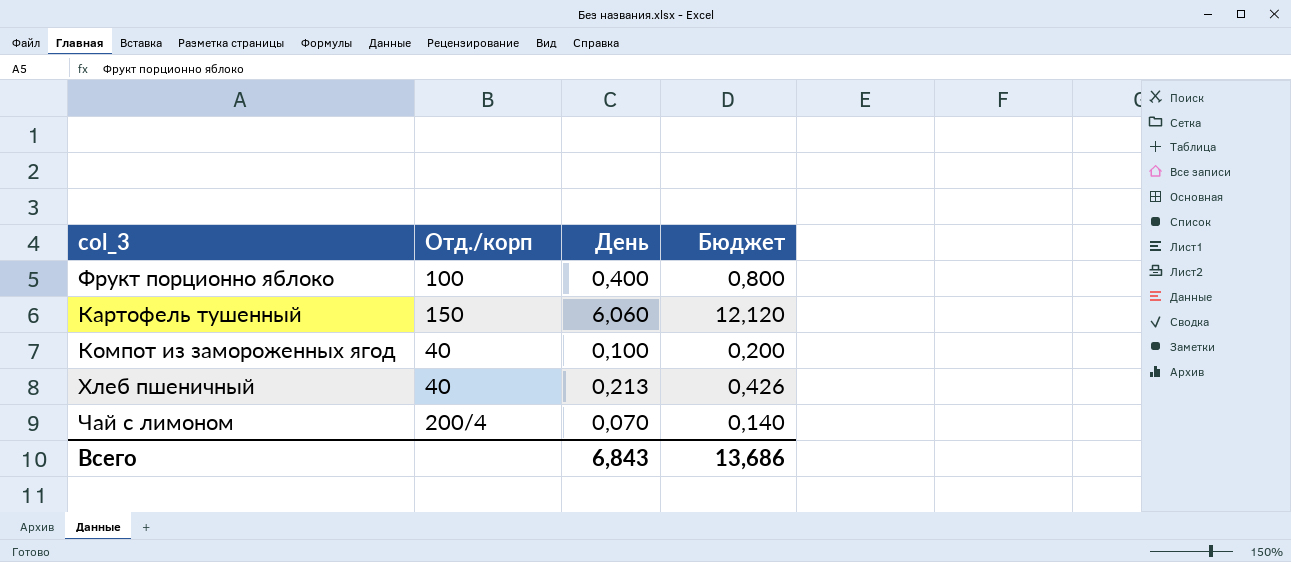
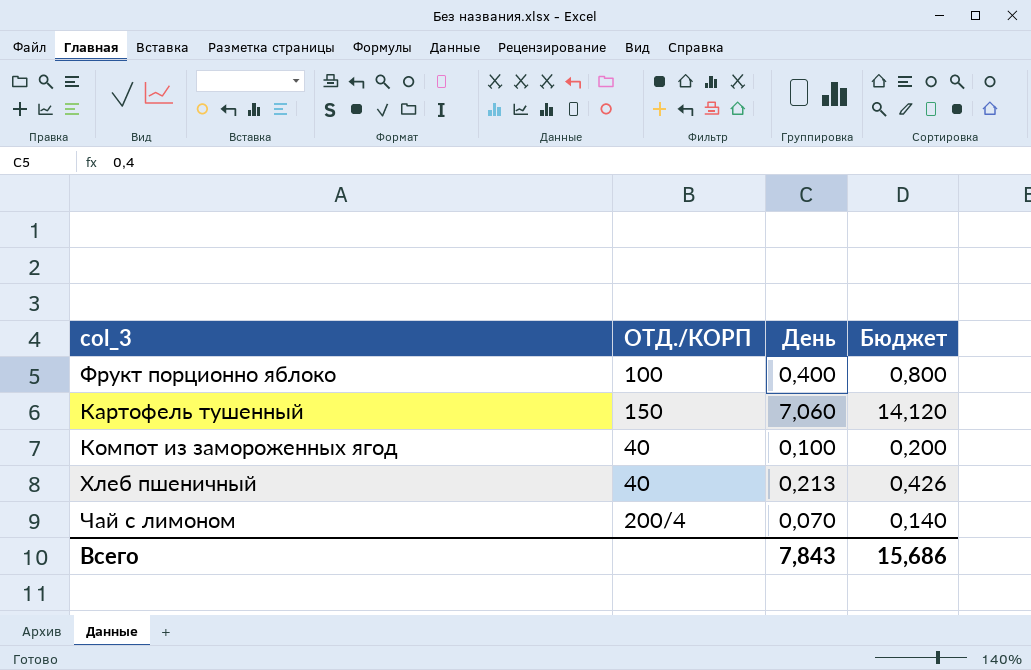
column name: Отд./корп -> ОТД./КОРП
Картофель тушенный | День: 6,060 -> 7,060
Картофель тушенный | Бюджет: 12,120 -> 14,120
Всего | День: 6,843 -> 7,843
Всего | Бюджет: 13,686 -> 15,686

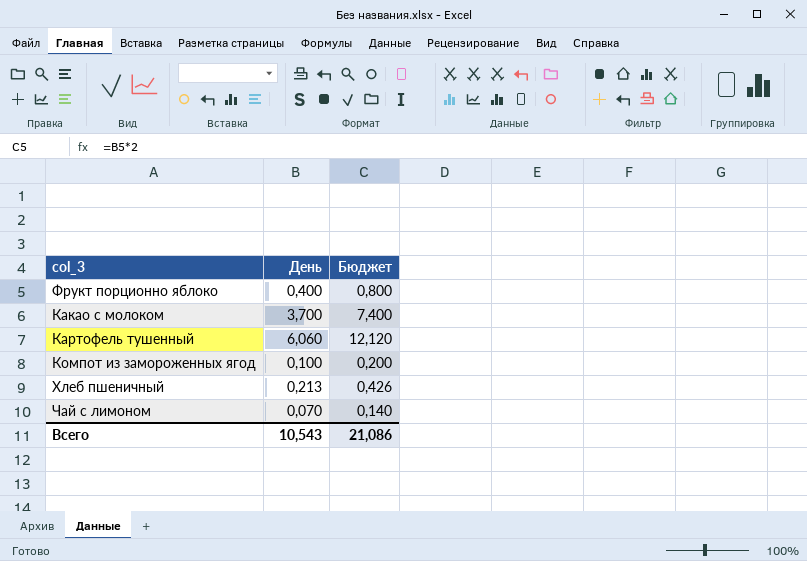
column ОТД./КОРП | position: 2 -> none
row Какао с молоком: none -> 3,700 | 7,400
Картофель тушенный | День: 7,060 -> 6,060
Картофель тушенный | Бюджет: 14,120 -> 12,120
Всего | День: 7,843 -> 10,543
Всего | Бюджет: 15,686 -> 21,086

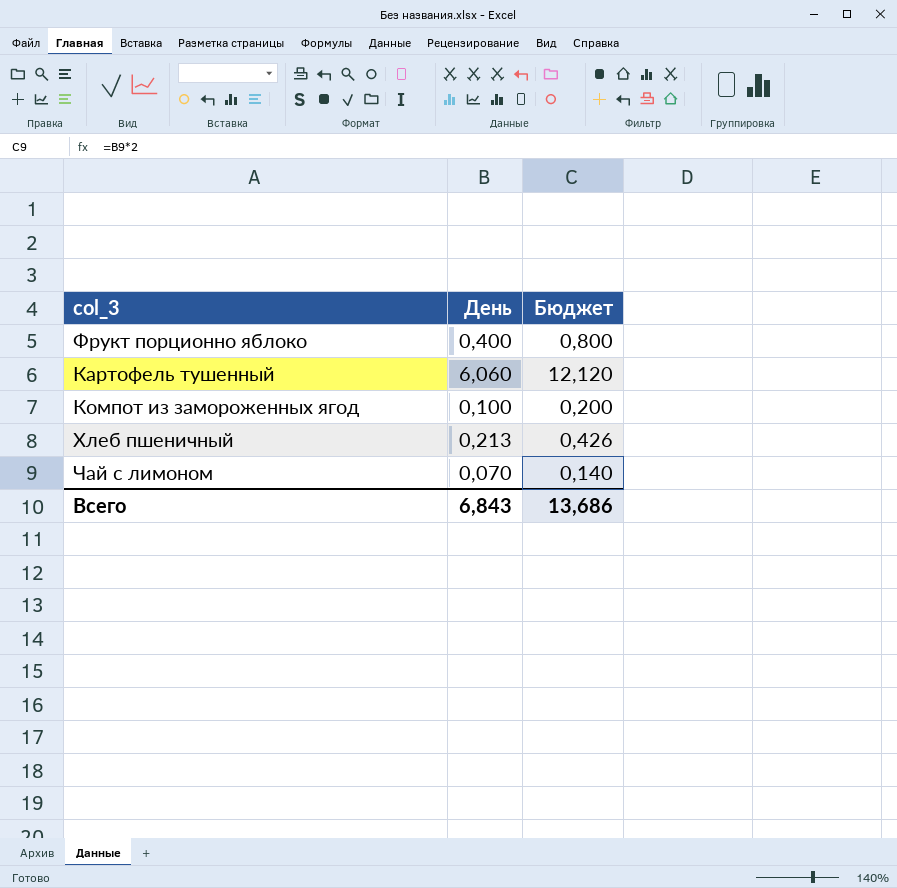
row Какао с молоком: 3,700 | 7,400 -> none
Всего | День: 10,543 -> 6,843
Всего | Бюджет: 21,086 -> 13,686

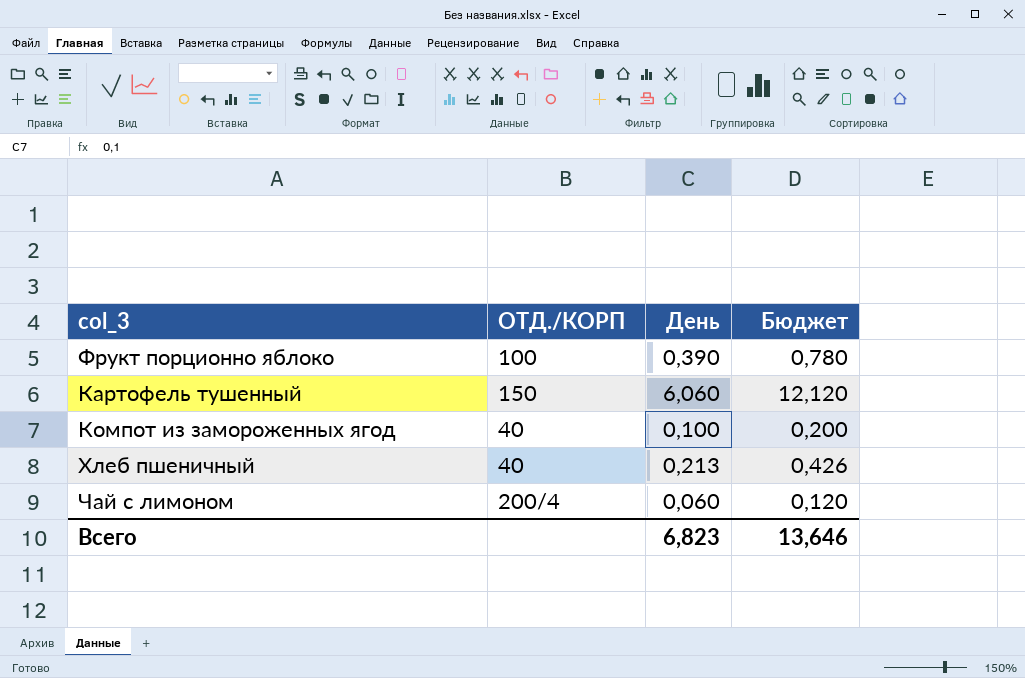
column ОТД./КОРП | position: none -> 2
Фрукт порционно яблоко | День: 0,400 -> 0,390
Фрукт порционно яблоко | Бюджет: 0,800 -> 0,780
Чай с лимоном | День: 0,070 -> 0,060
Чай с лимоном | Бюджет: 0,140 -> 0,120
Всего | День: 6,843 -> 6,823
Всего | Бюджет: 13,686 -> 13,646

